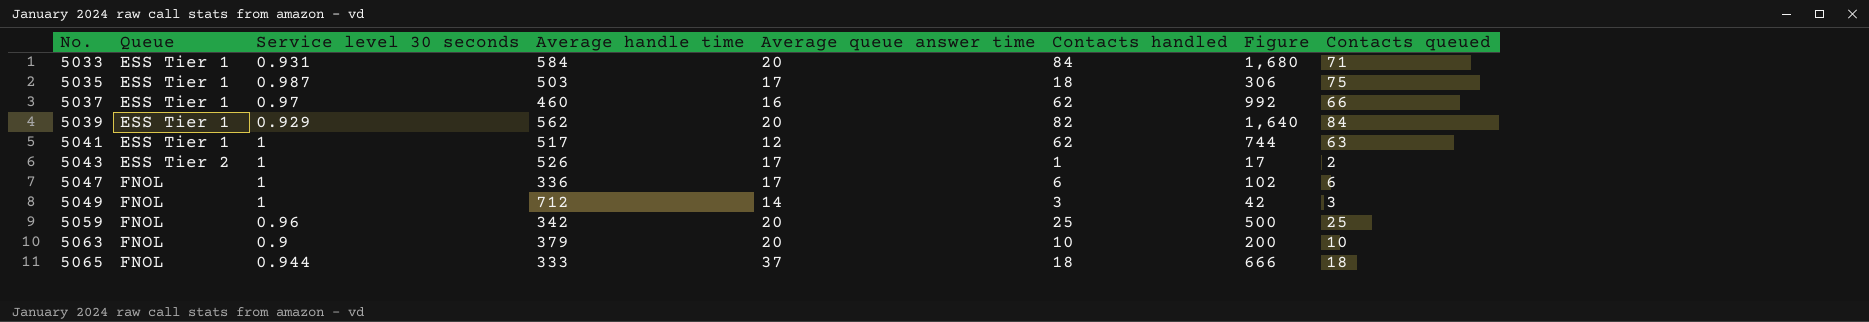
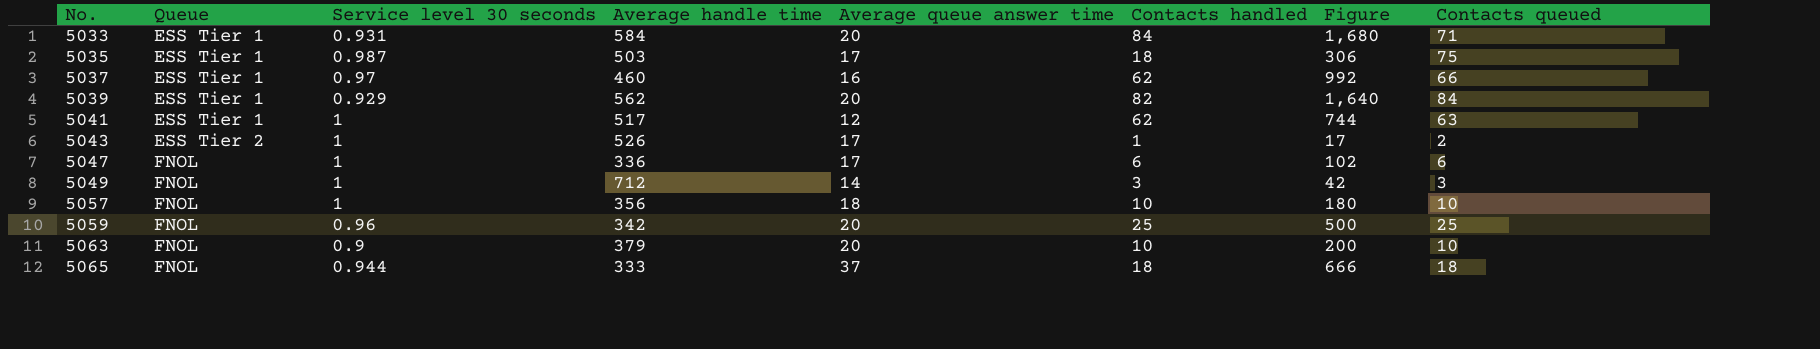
row 5057: none -> FNOL | 1 | 356 | 18 | 10 | 180 | 10

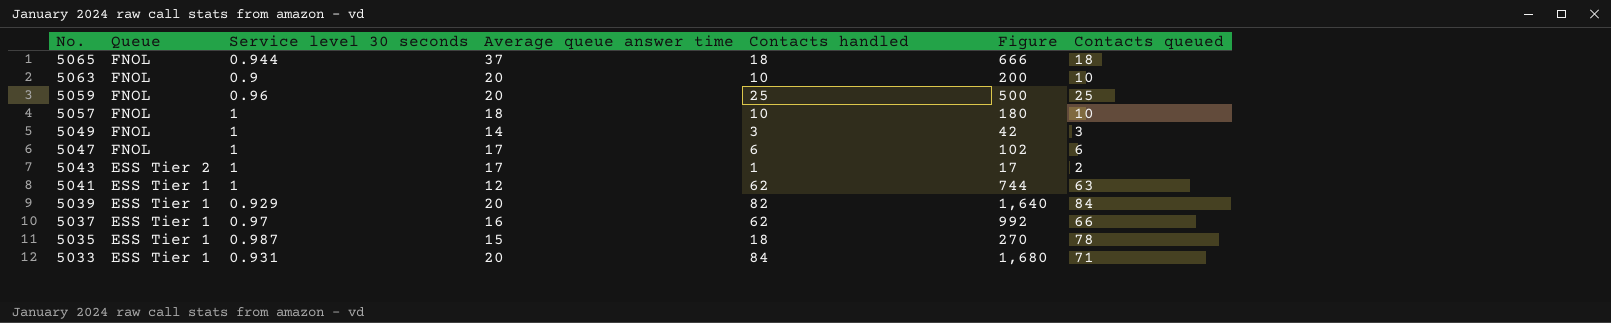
row order: No. ascending -> No. descending
column Average handle time | position: 4 -> none
5035 | Average queue answer time: 17 -> 15
5035 | Figure: 306 -> 270
5035 | Contacts queued: 75 -> 78

